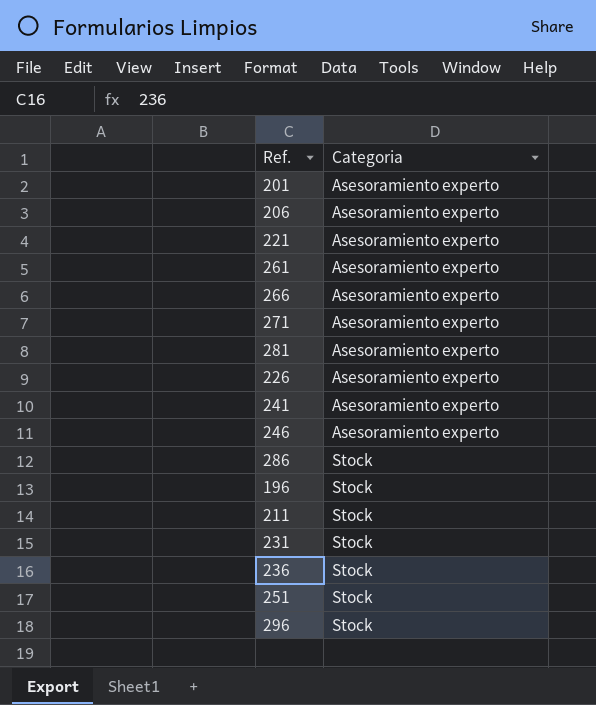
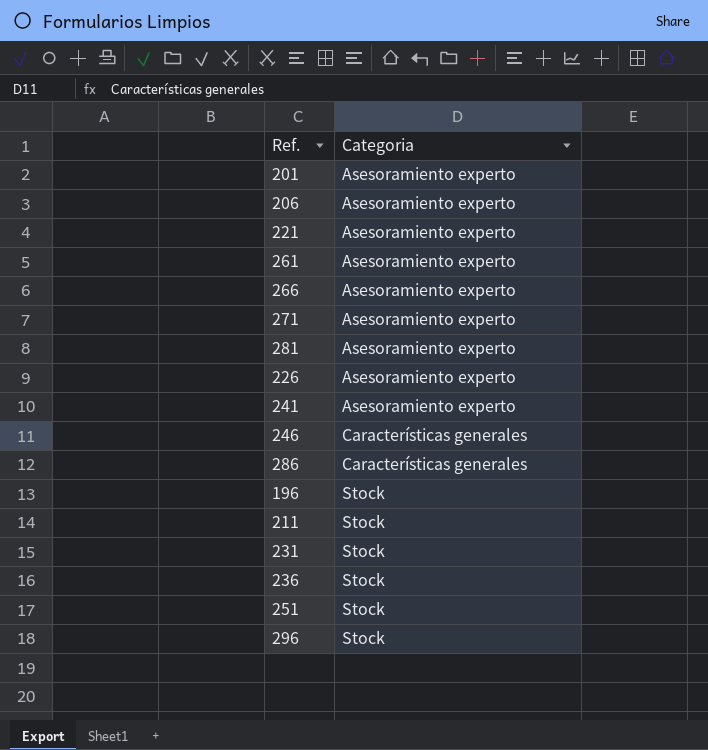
246 | Categoria: Asesoramiento experto -> Características generales
286 | Categoria: Stock -> Características generales

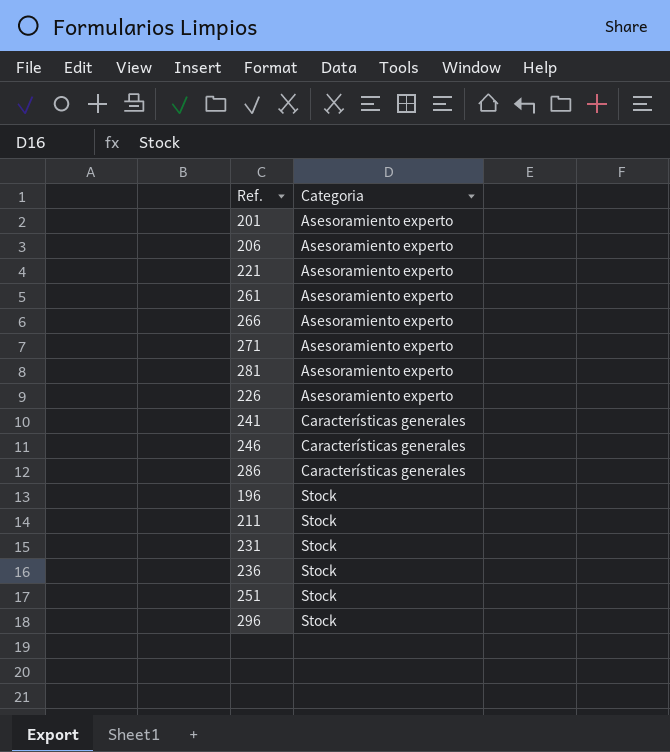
241 | Categoria: Asesoramiento experto -> Características generales

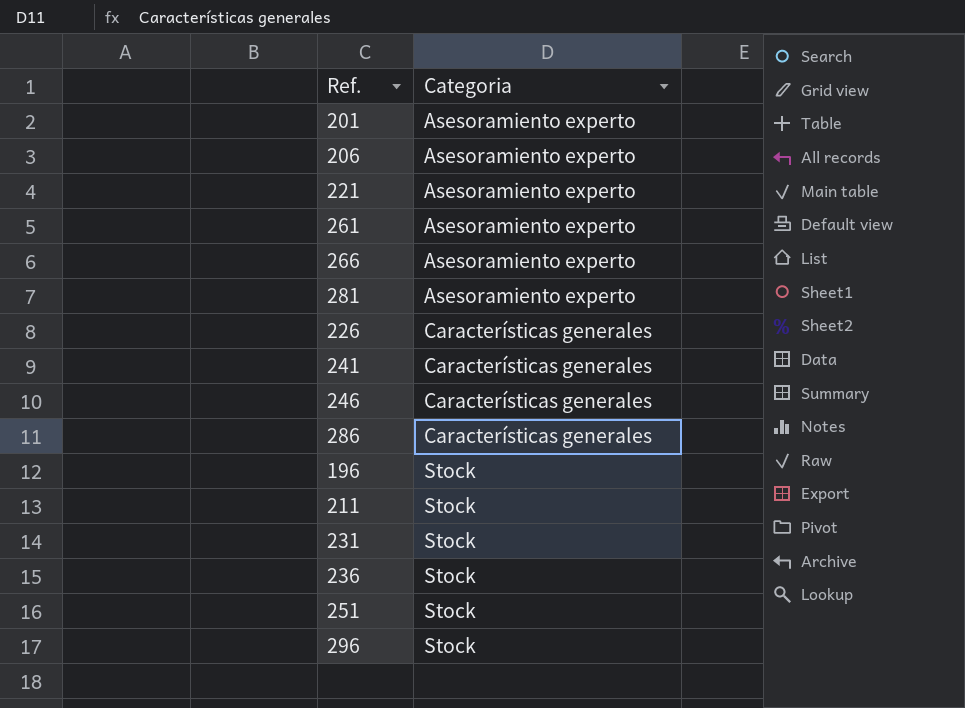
row 271: Asesoramiento experto -> none
226 | Categoria: Asesoramiento experto -> Características generales

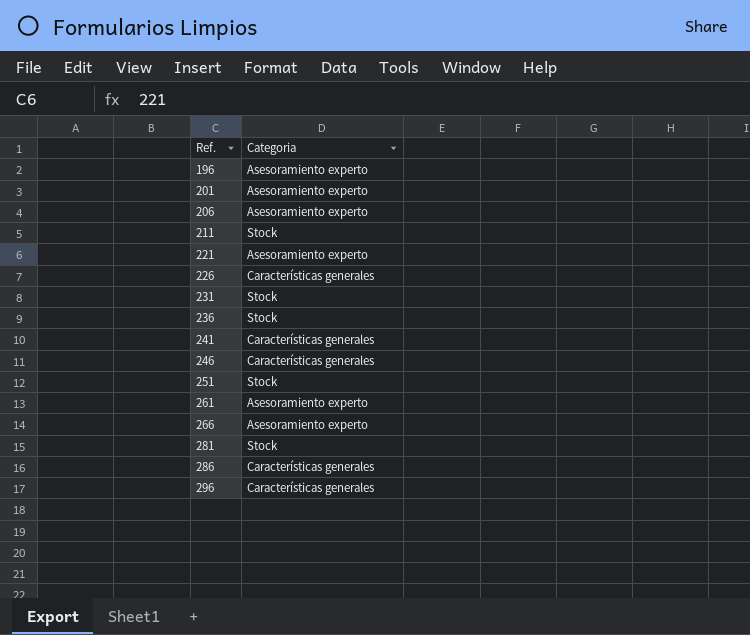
row order: Categoria ascending -> Ref. ascending
196 | Categoria: Stock -> Asesoramiento experto
281 | Categoria: Asesoramiento experto -> Stock
296 | Categoria: Stock -> Características generales

